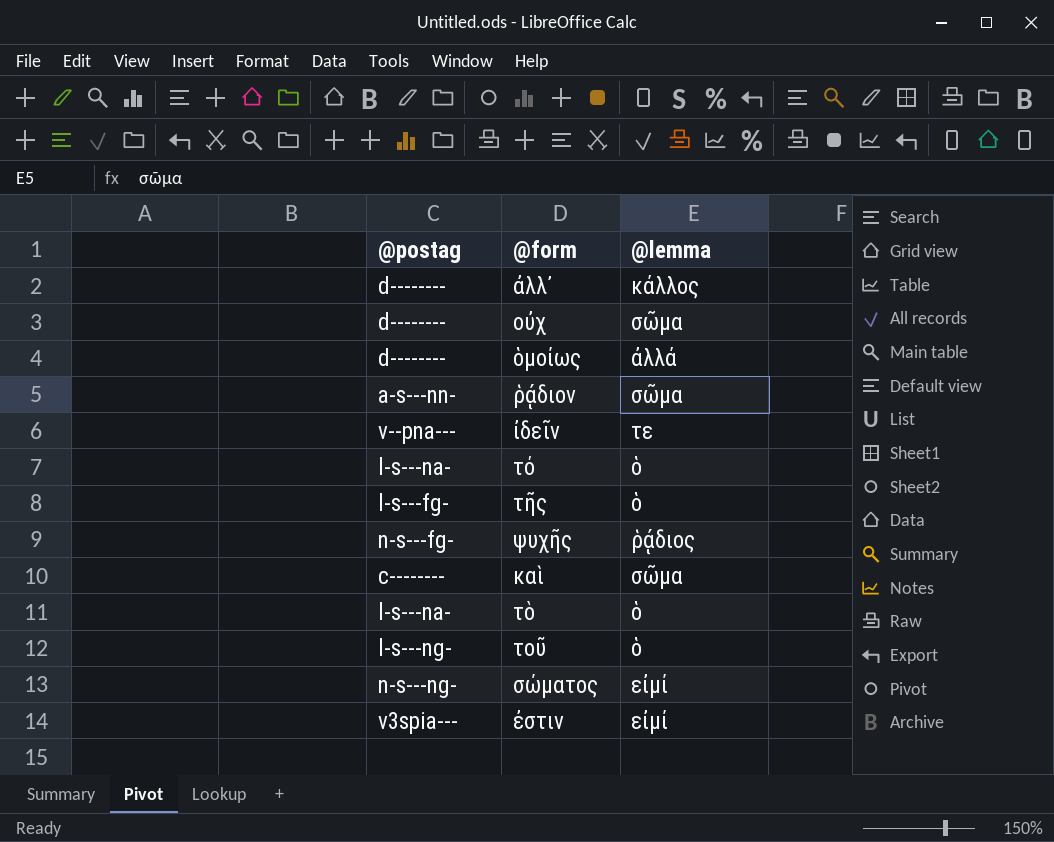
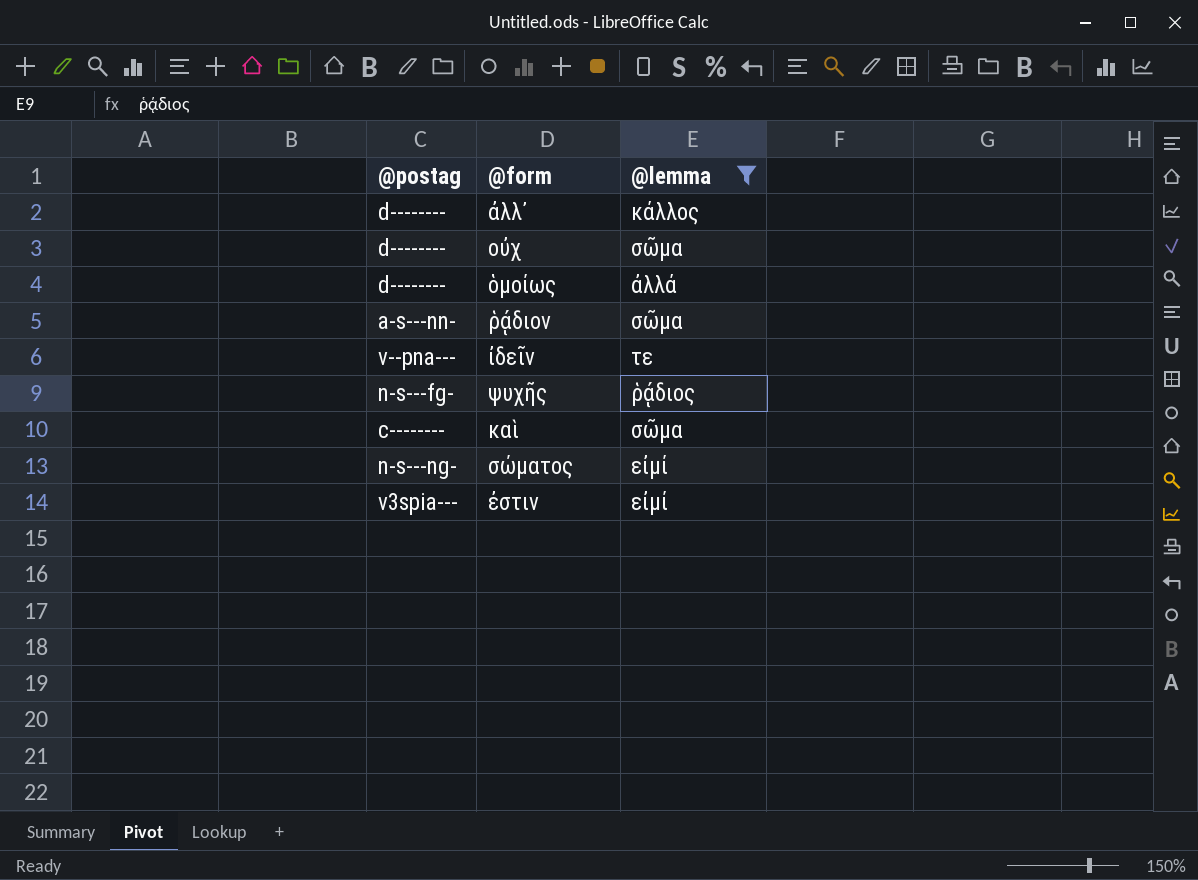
filter: none -> @lemma != ὁ

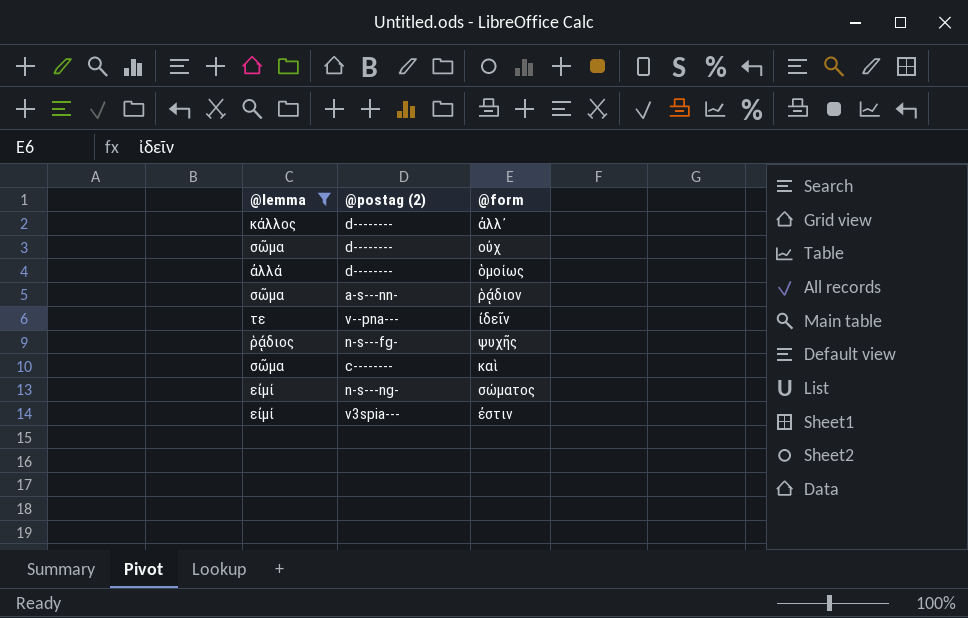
column @lemma | position: 3 -> 1
column name: @postag -> @postag (2)

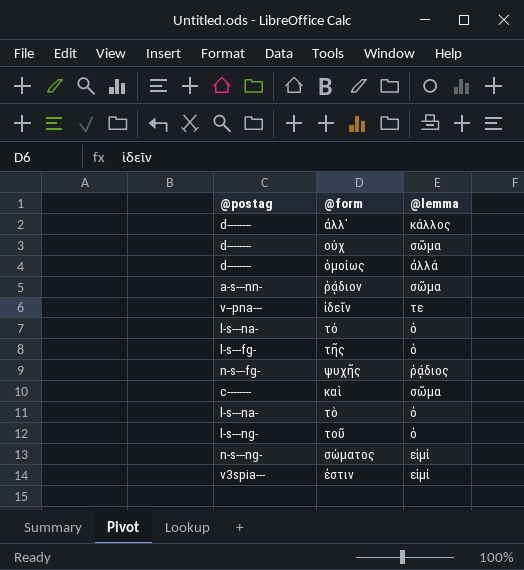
filter: @lemma != ὁ -> none
column name: @postag (2) -> @postag
column @lemma | position: 1 -> 3

